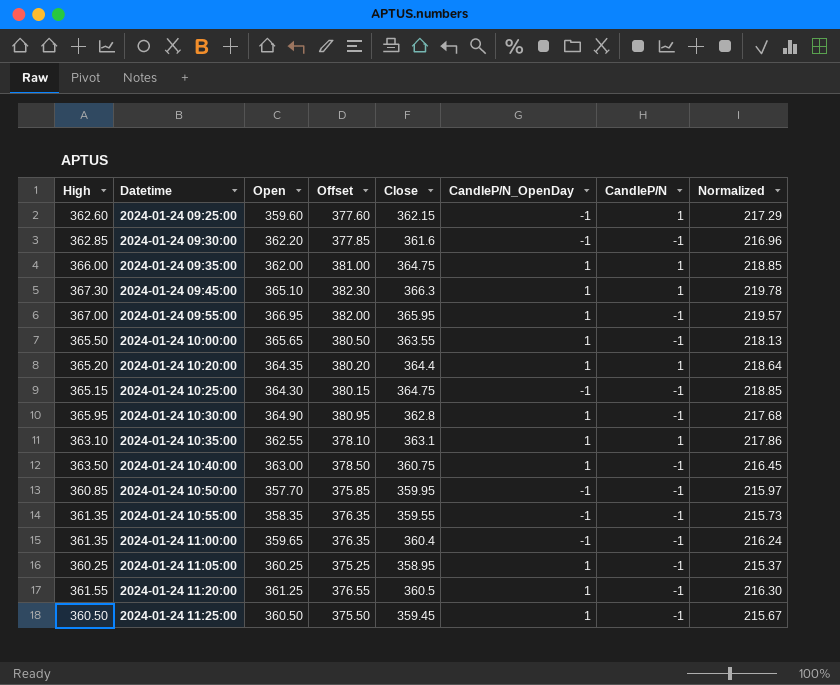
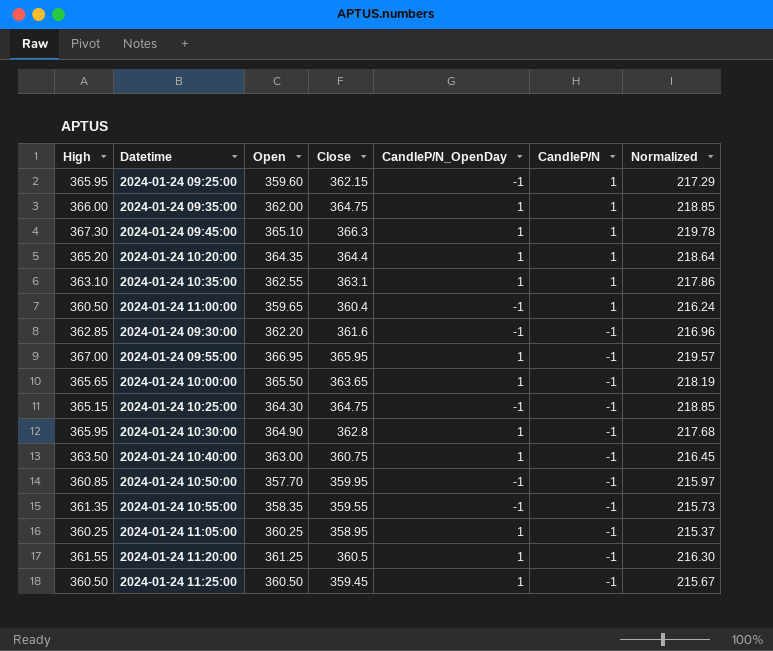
row order: Datetime ascending -> CandleP/N descending
column Offset | formula: [High] + 15 -> none
2024-01-24 09:25:00 | High: 362.60 -> 365.95
2024-01-24 11:00:00 | High: 361.35 -> 360.50
2024-01-24 11:00:00 | CandleP/N: -1 -> 1
2024-01-24 10:00:00 | High: 365.50 -> 365.65
2024-01-24 10:00:00 | Open: 365.65 -> 365.50
2024-01-24 10:00:00 | Close: 363.55 -> 363.65
2024-01-24 10:00:00 | Normalized: 218.13 -> 218.19

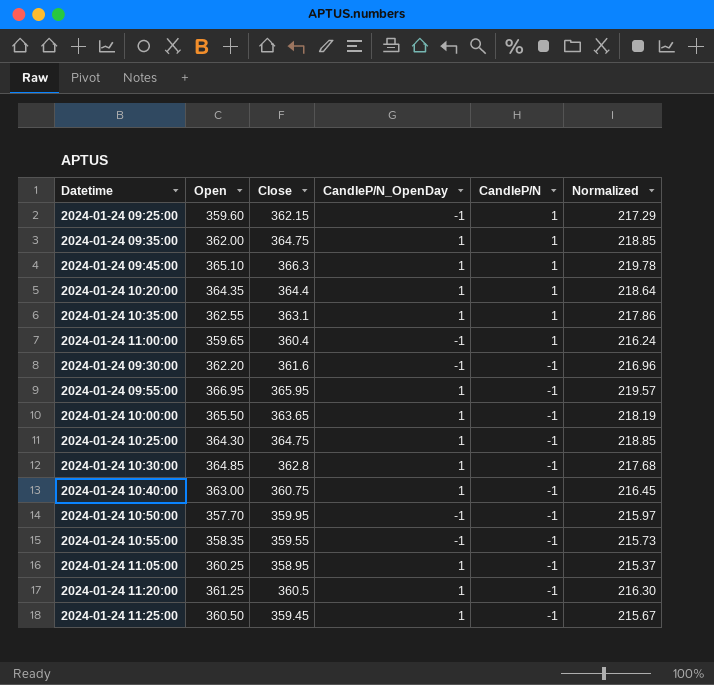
column High | position: 1 -> none
2024-01-24 10:25:00 | CandleP/N_OpenDay: -1 -> 1
2024-01-24 10:30:00 | Open: 364.90 -> 364.85

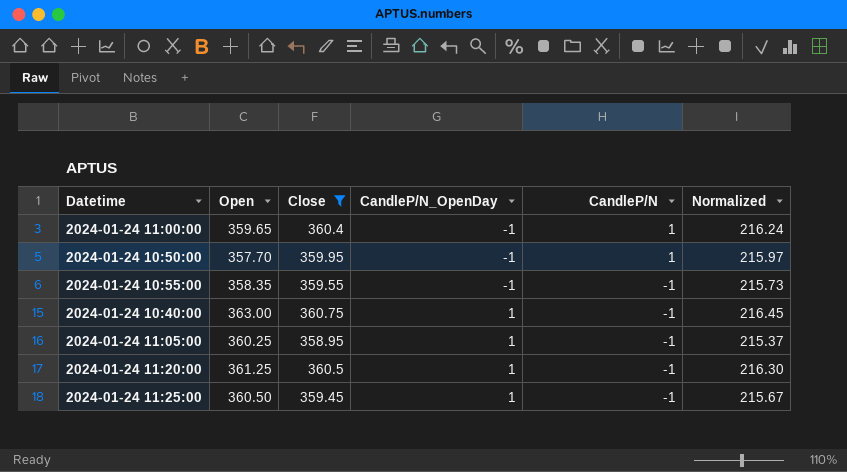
filter: none -> Close <= 360.75
row order: CandleP/N descending -> CandleP/N_OpenDay ascending
2024-01-24 10:50:00 | CandleP/N: -1 -> 1

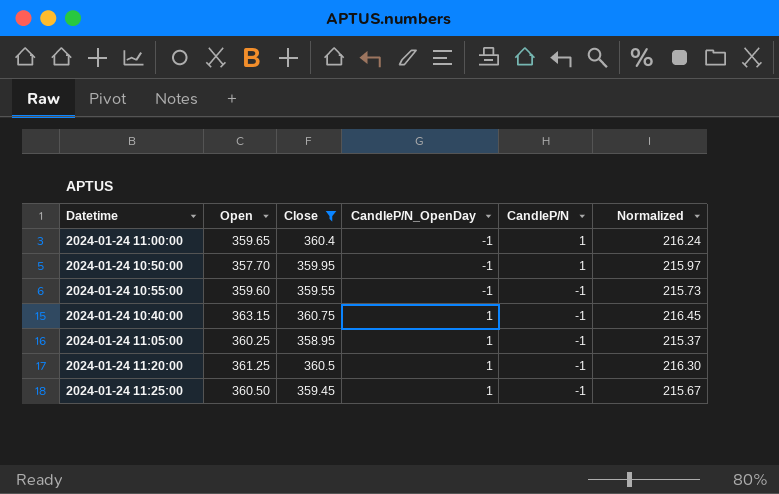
2024-01-24 10:55:00 | Open: 358.35 -> 359.60
2024-01-24 10:40:00 | Open: 363.00 -> 363.15

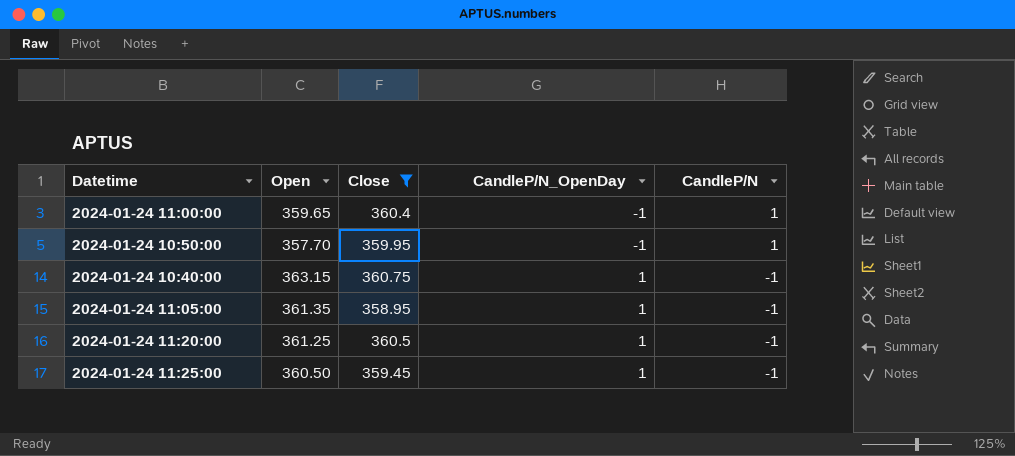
column Normalized | formula: [Close] * 0.6 -> none
row 2024-01-24 10:55:00: 359.60 | 359.55 | -1 | -1 | 215.73 -> none
2024-01-24 11:05:00 | Open: 360.25 -> 361.35

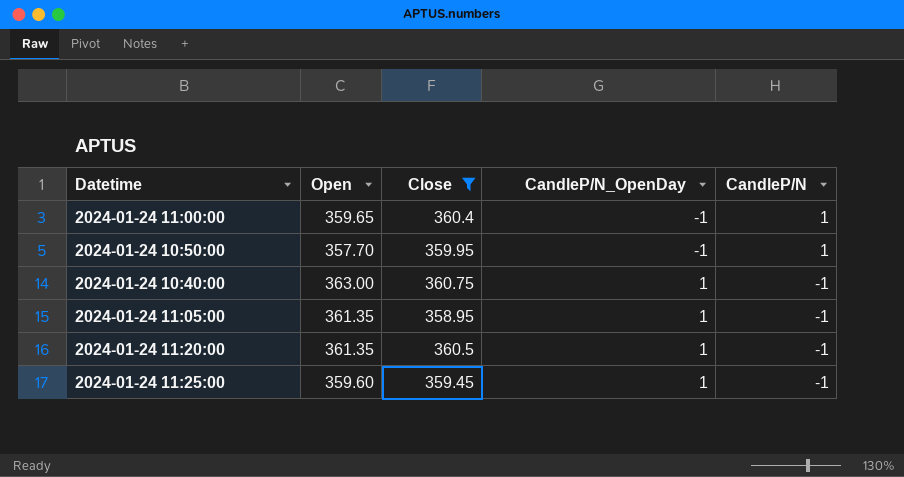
2024-01-24 10:40:00 | Open: 363.15 -> 363.00
2024-01-24 11:20:00 | Open: 361.25 -> 361.35
2024-01-24 11:25:00 | Open: 360.50 -> 359.60

